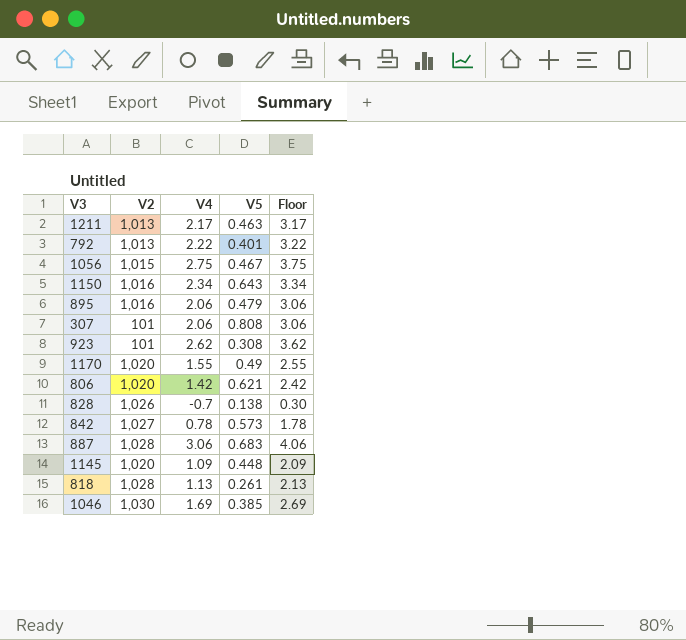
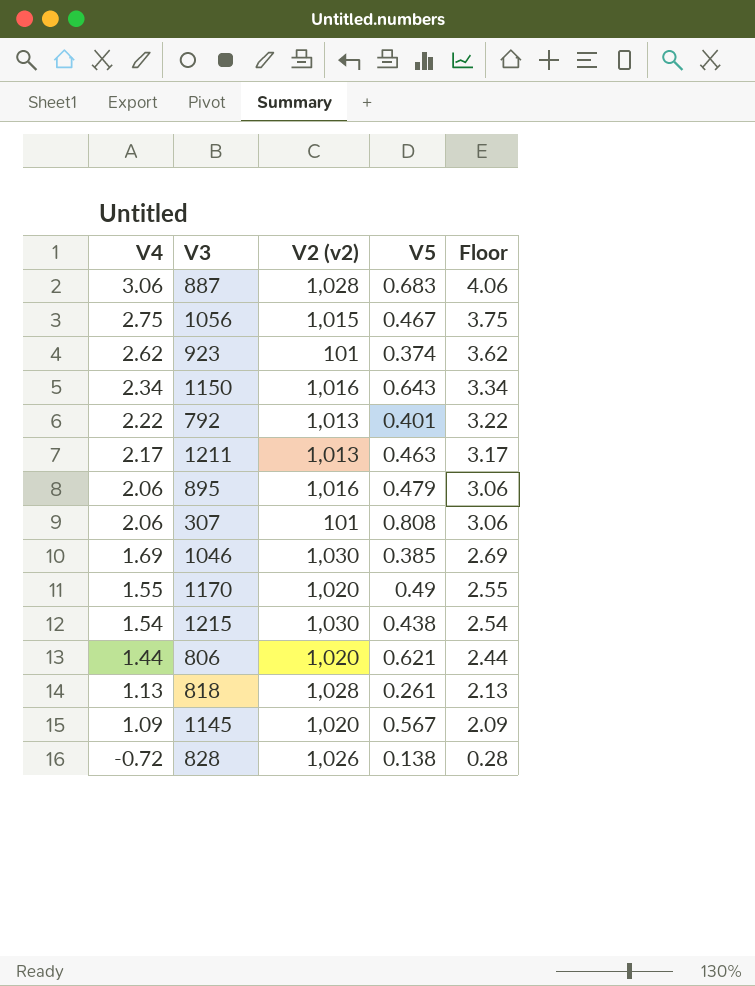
row order: none -> V4 descending
column V4 | position: 3 -> 1
column name: V2 -> V2 (v2)
row 842: 1,027 | 0.78 | 0.573 | 1.78 -> none
923 | V5: 0.308 -> 0.374
row 1215: none -> 1.54 | 1,030 | 0.438 | 2.54
806 | V4: 1.42 -> 1.44
806 | Floor: 2.42 -> 2.44
1145 | V5: 0.448 -> 0.567
828 | V4: -0.7 -> -0.72
828 | Floor: 0.30 -> 0.28

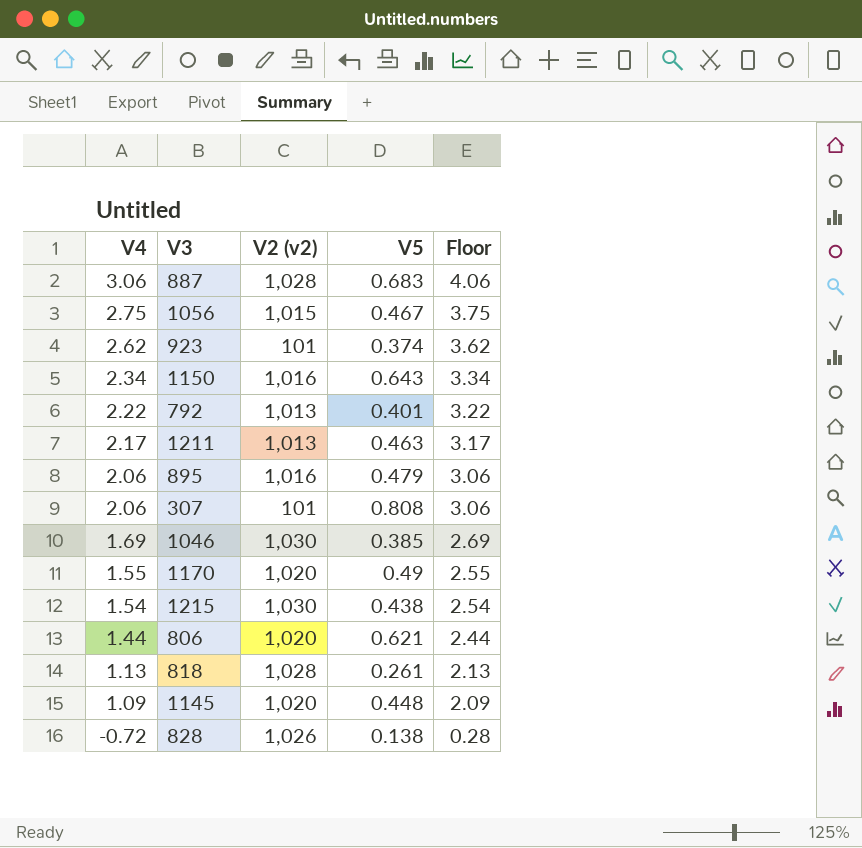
1145 | V5: 0.567 -> 0.448

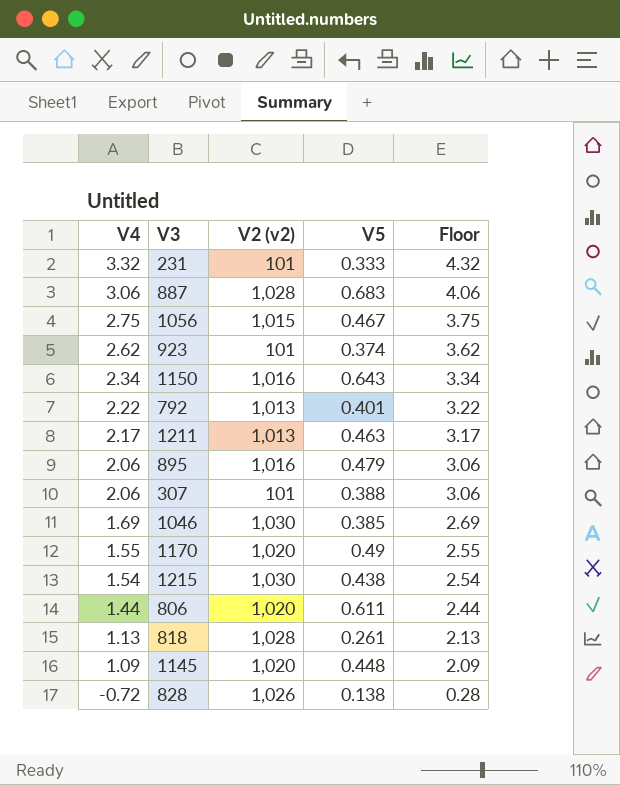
row 231: none -> 3.32 | 101 | 0.333 | 4.32
307 | V5: 0.808 -> 0.388
806 | V5: 0.621 -> 0.611

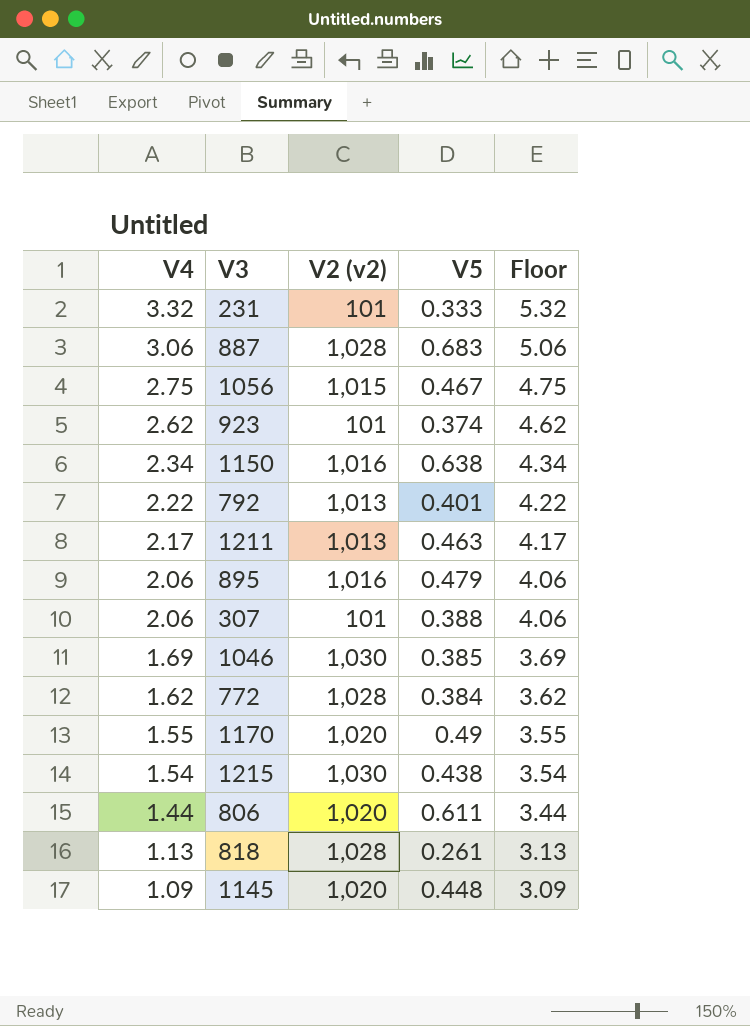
column Floor | formula: [V4] + 1 -> [V4] + 2
row 828: -0.72 | 1,026 | 0.138 | 0.28 -> none
1150 | V5: 0.643 -> 0.638
row 772: none -> 1.62 | 1,028 | 0.384 | 3.62

